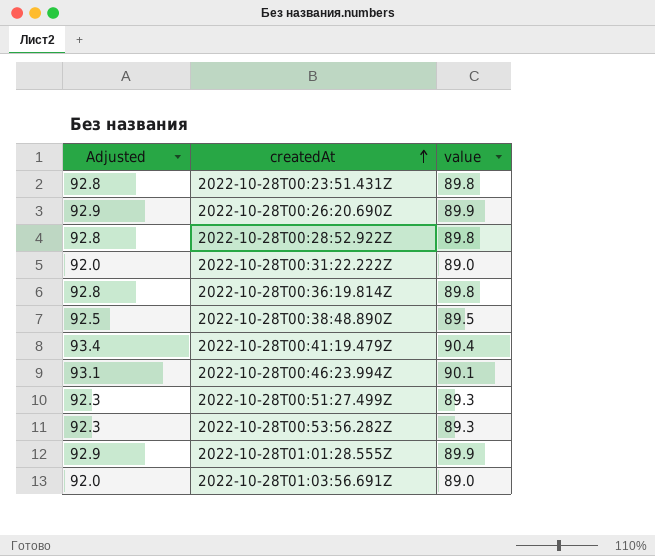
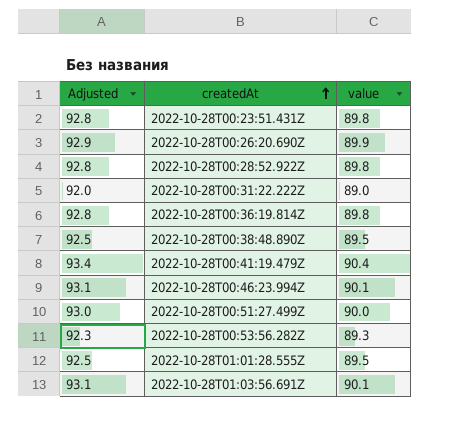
2022-10-28T00:51:27.499Z | Adjusted: 92.3 -> 93.0
2022-10-28T00:51:27.499Z | value: 89.3 -> 90.0
2022-10-28T01:01:28.555Z | Adjusted: 92.9 -> 92.5
2022-10-28T01:01:28.555Z | value: 89.9 -> 89.5
2022-10-28T01:03:56.691Z | Adjusted: 92.0 -> 93.1
2022-10-28T01:03:56.691Z | value: 89.0 -> 90.1

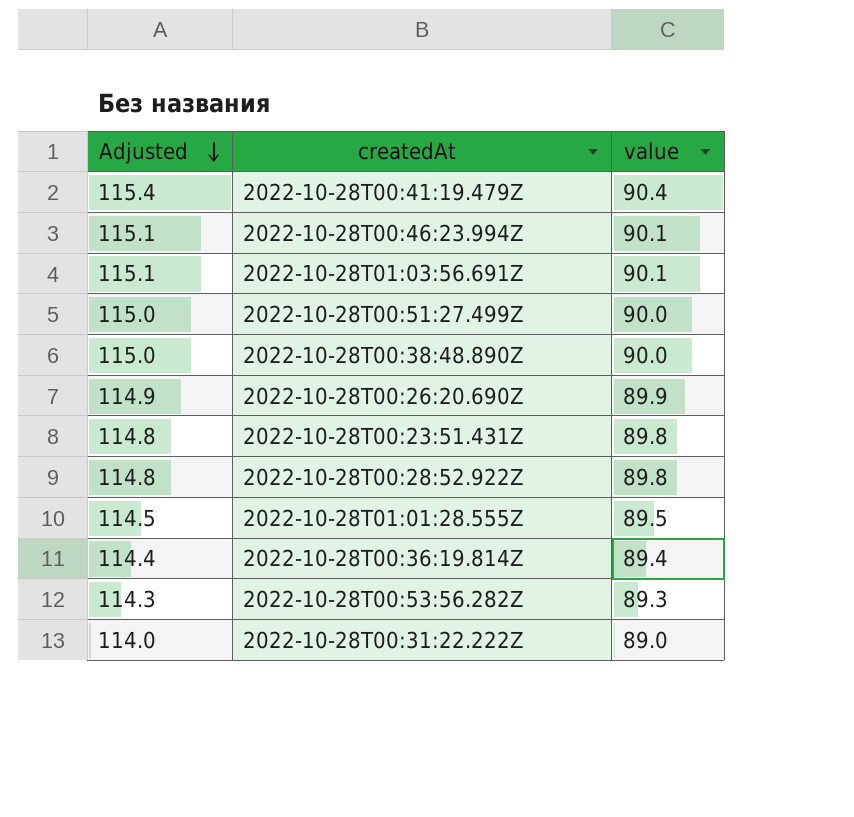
row order: createdAt ascending -> Adjusted descending
column Adjusted | formula: [value] + 3 -> [value] + 25
2022-10-28T00:38:48.890Z | value: 89.5 -> 90.0
2022-10-28T00:36:19.814Z | value: 89.8 -> 89.4

